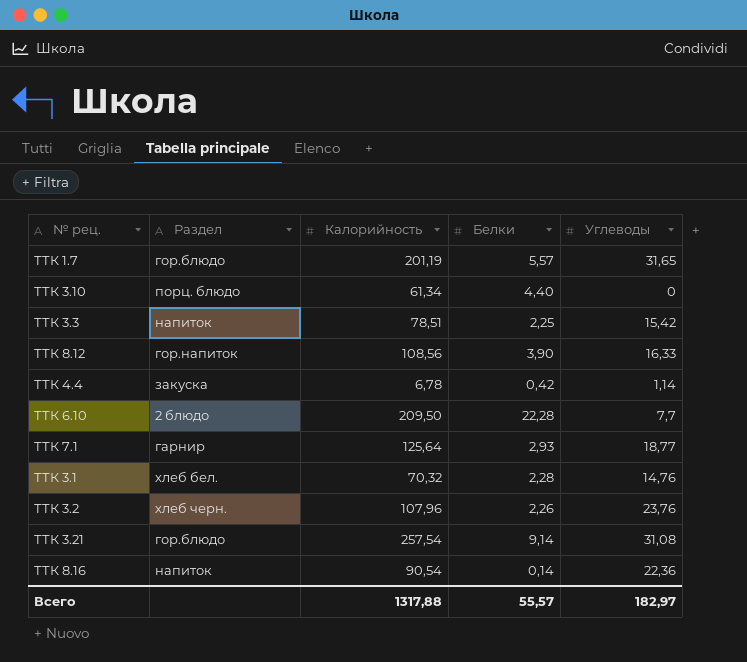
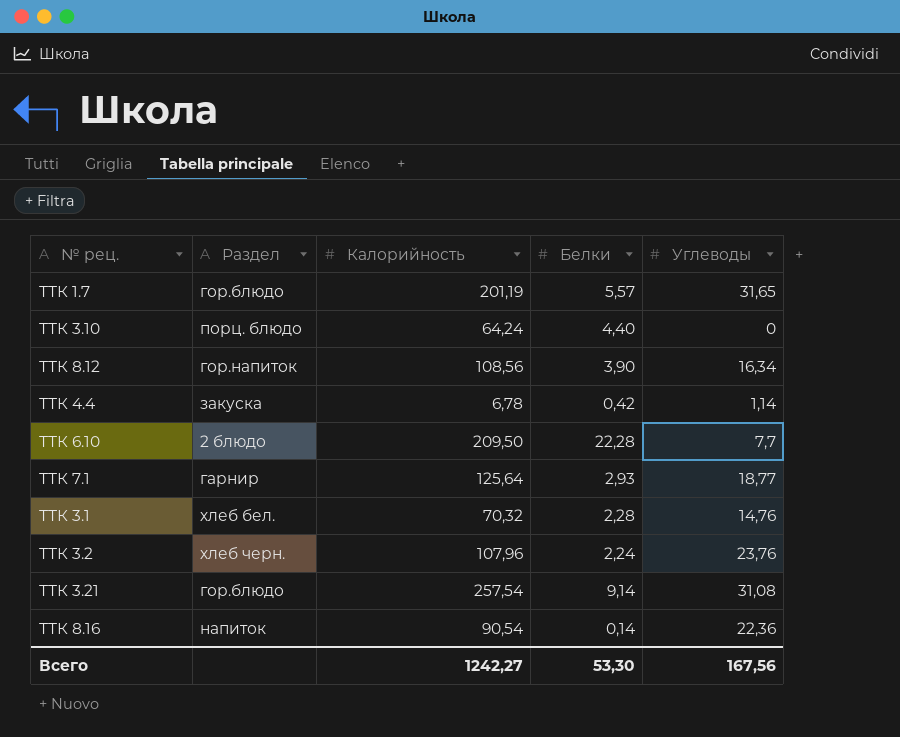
row ТТК 3.3: напиток | 78,51 | 2,25 | 15,42 -> none
ТТК 3.10 | Калорийность: 61,34 -> 64,24
ТТК 8.12 | Углеводы: 16,33 -> 16,34
ТТК 3.2 | Белки: 2,26 -> 2,24
Всего | Калорийность: 1317,88 -> 1242,27
Всего | Белки: 55,57 -> 53,30
Всего | Углеводы: 182,97 -> 167,56

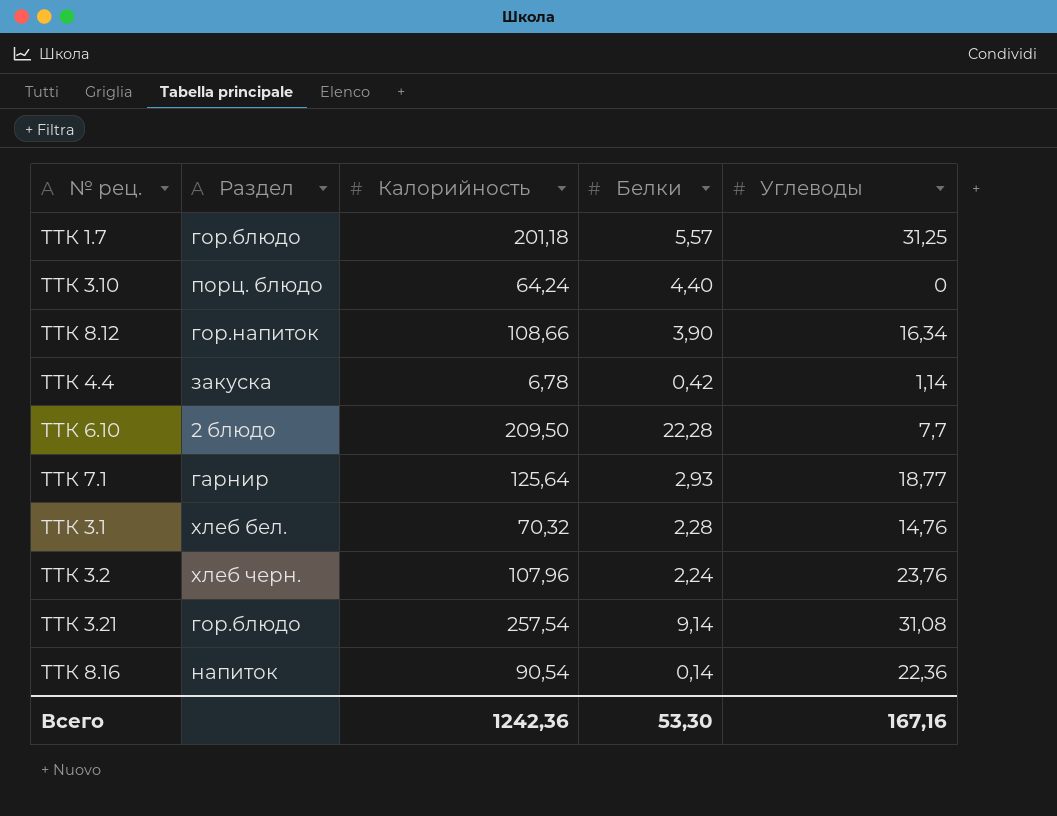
ТТК 1.7 | Калорийность: 201,19 -> 201,18
ТТК 1.7 | Углеводы: 31,65 -> 31,25
ТТК 8.12 | Калорийность: 108,56 -> 108,66
Всего | Калорийность: 1242,27 -> 1242,36
Всего | Углеводы: 167,56 -> 167,16

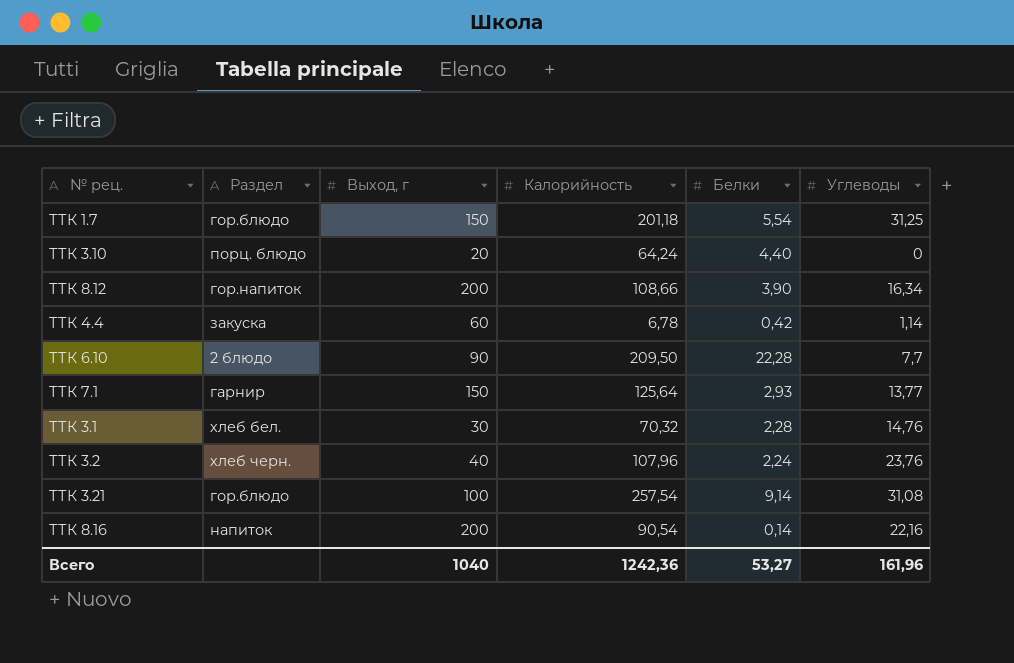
column Выход, г | position: none -> 3
ТТК 1.7 | Белки: 5,57 -> 5,54
ТТК 7.1 | Углеводы: 18,77 -> 13,77
ТТК 8.16 | Углеводы: 22,36 -> 22,16
Всего | Белки: 53,30 -> 53,27
Всего | Углеводы: 167,16 -> 161,96

